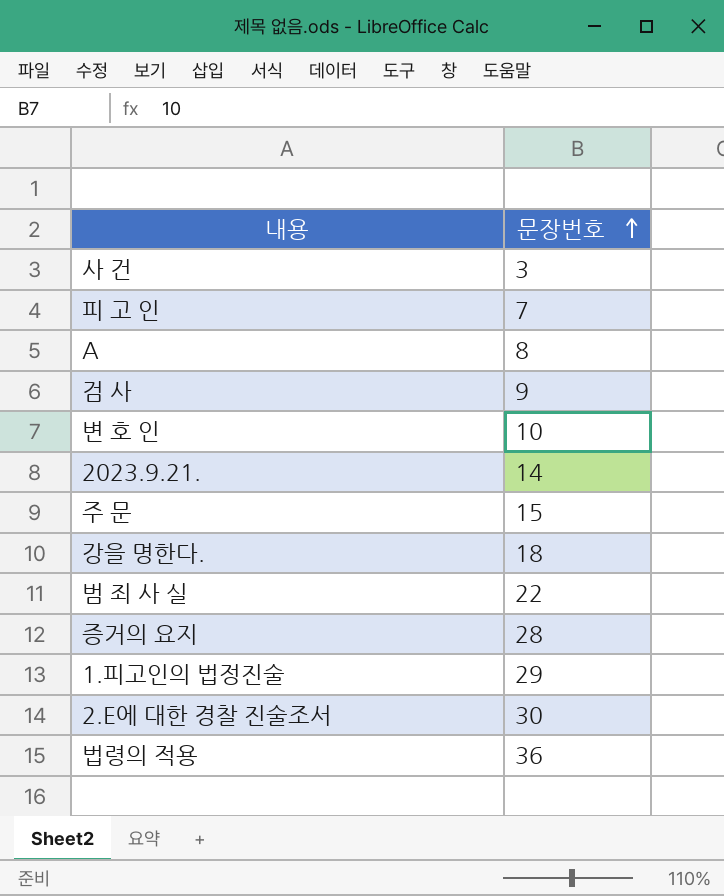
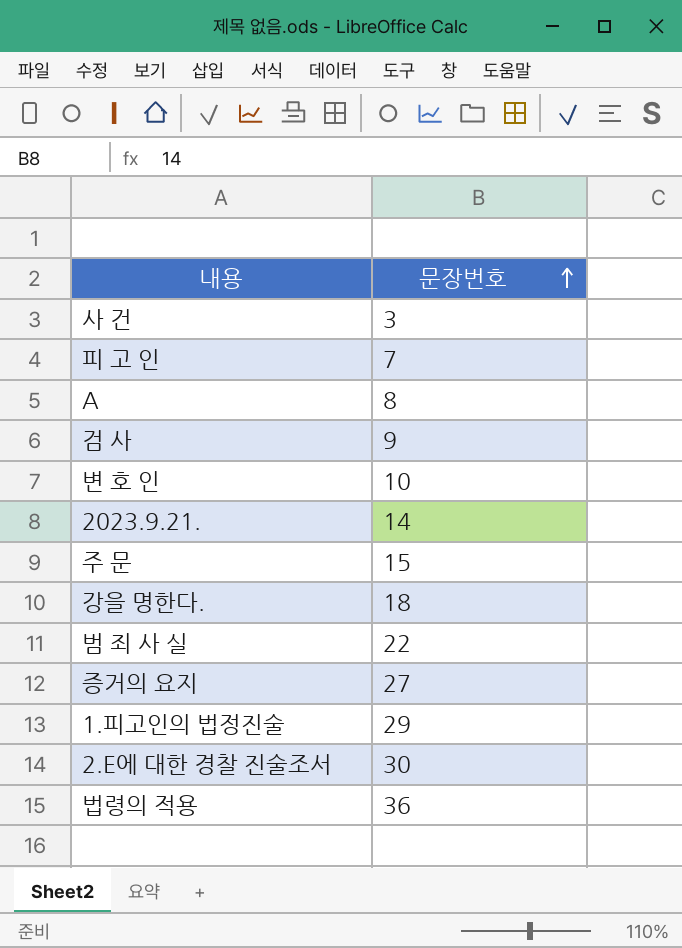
증거의 요지 | 문장번호: 28 -> 27

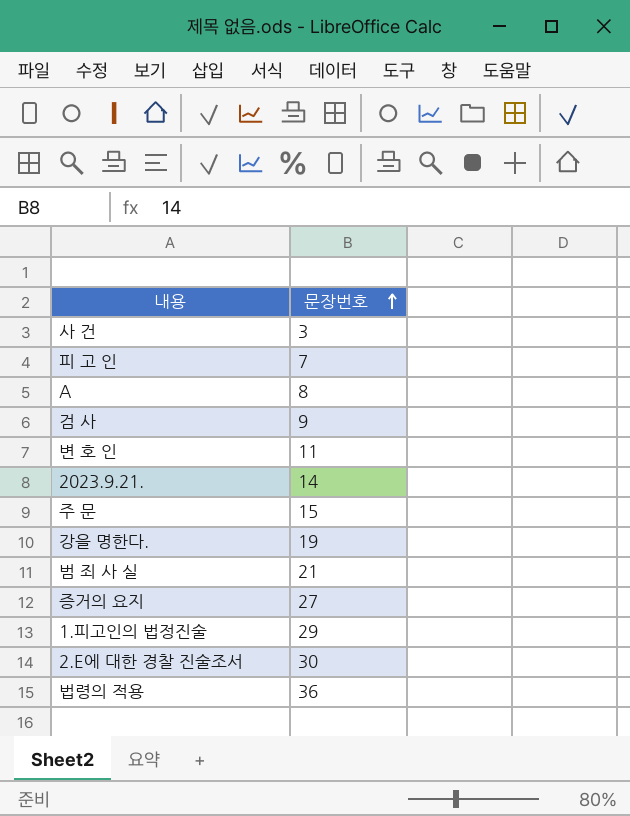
변 호 인 | 문장번호: 10 -> 11
강을 명한다. | 문장번호: 18 -> 19
범 죄 사 실 | 문장번호: 22 -> 21

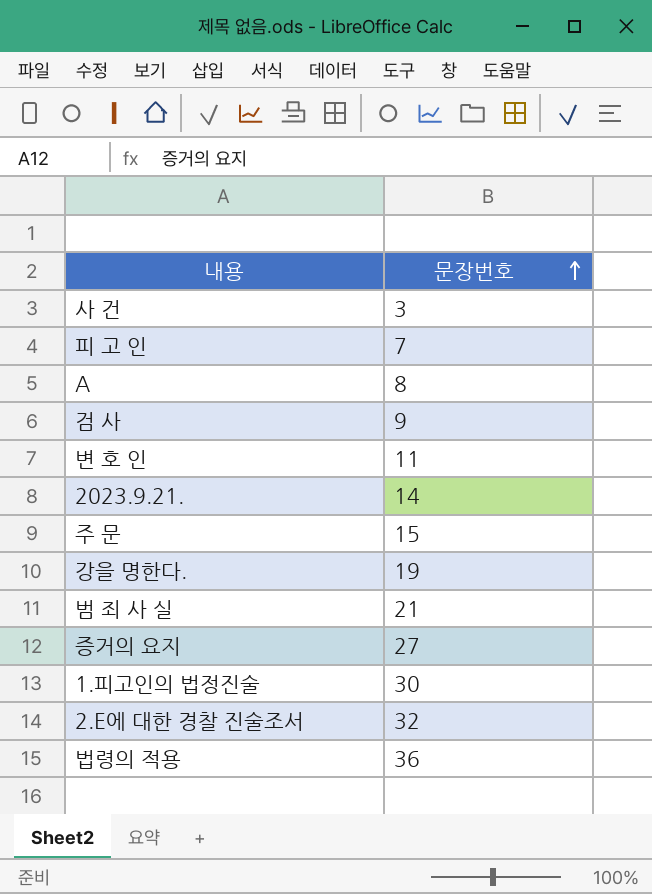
1.피고인의 법정진술 | 문장번호: 29 -> 30
2.E에 대한 경찰 진술조서 | 문장번호: 30 -> 32

